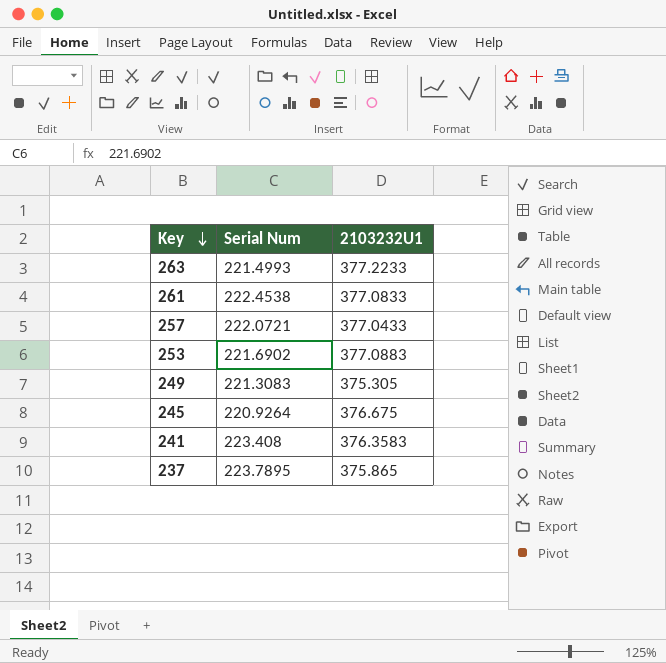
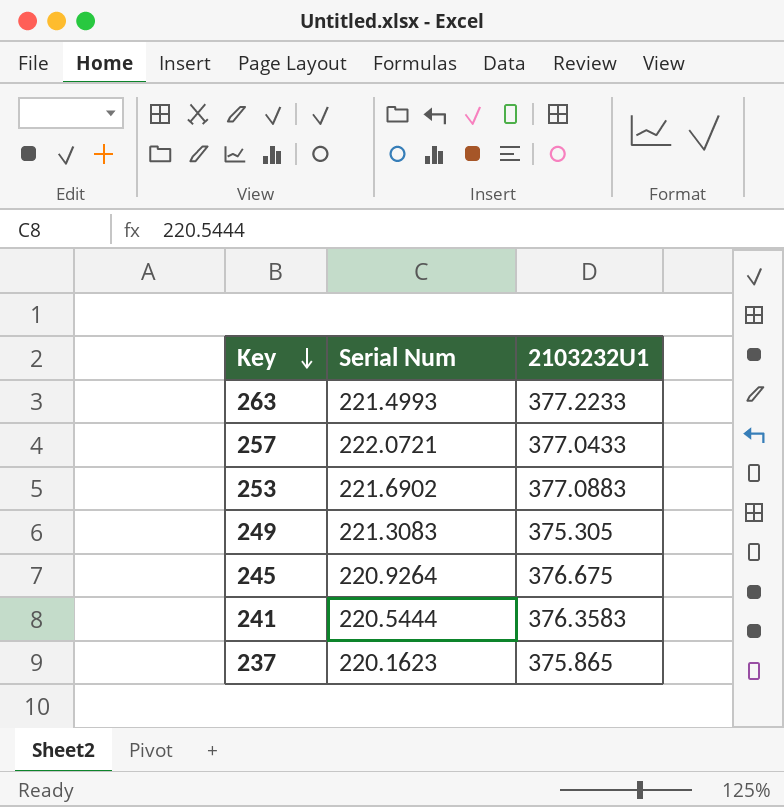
row 261: 222.4538 | 377.0833 -> none
241 | Serial Num: 223.408 -> 220.5444
237 | Serial Num: 223.7895 -> 220.1623

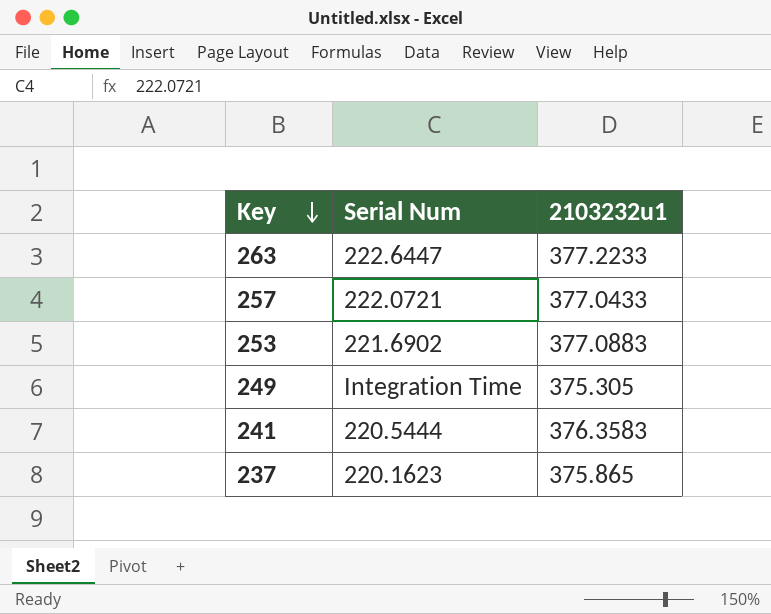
column name: 2103232U1 -> 2103232u1
row 245: 220.9264 | 376.675 -> none
263 | Serial Num: 221.4993 -> 222.6447
249 | Serial Num: 221.3083 -> Integration Time

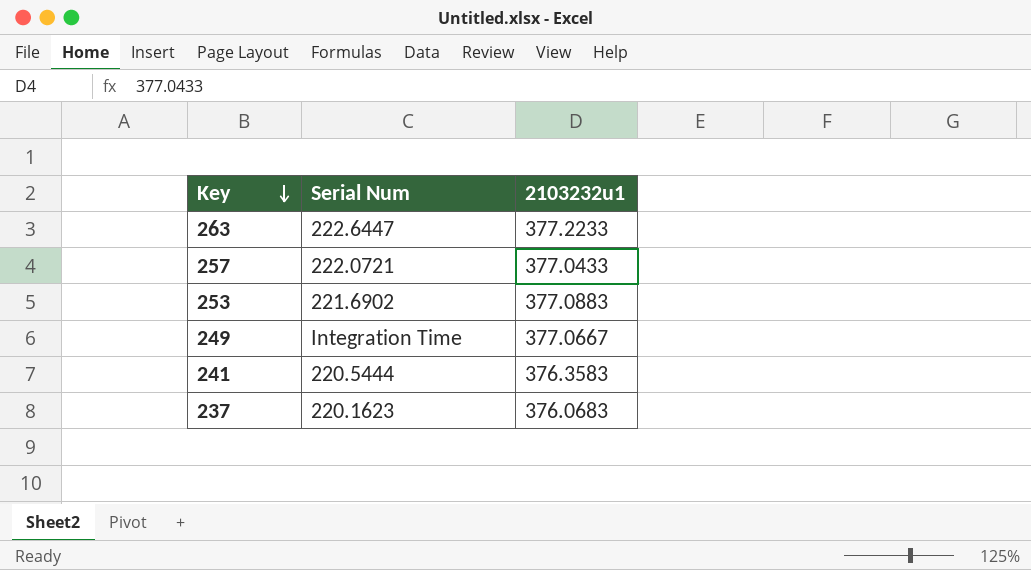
249 | 2103232u1: 375.305 -> 377.0667
237 | 2103232u1: 375.865 -> 376.0683

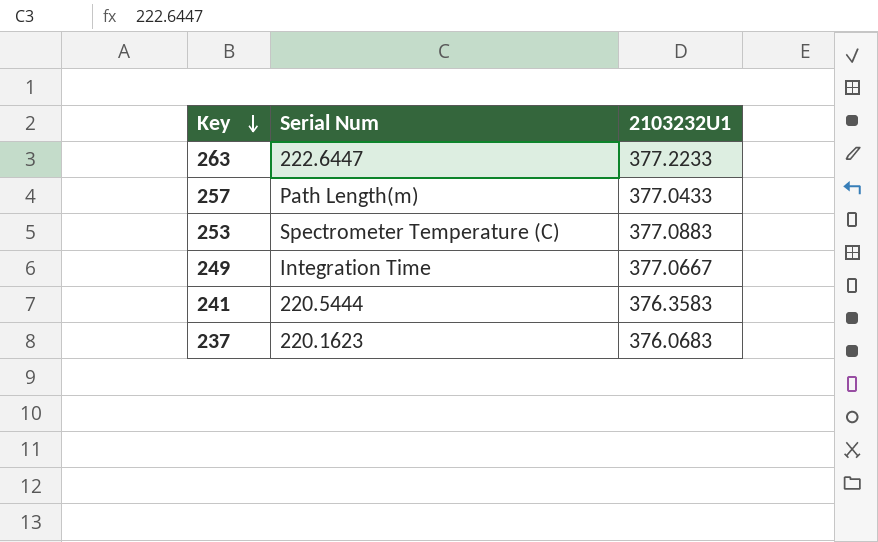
column name: 2103232u1 -> 2103232U1
257 | Serial Num: 222.0721 -> Path Length(m)
253 | Serial Num: 221.6902 -> Spectrometer Temperature (C)

